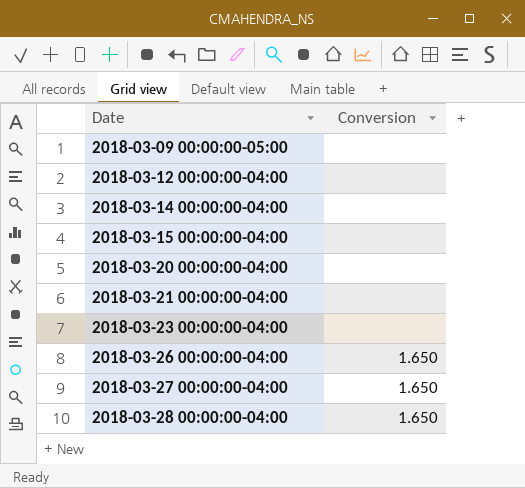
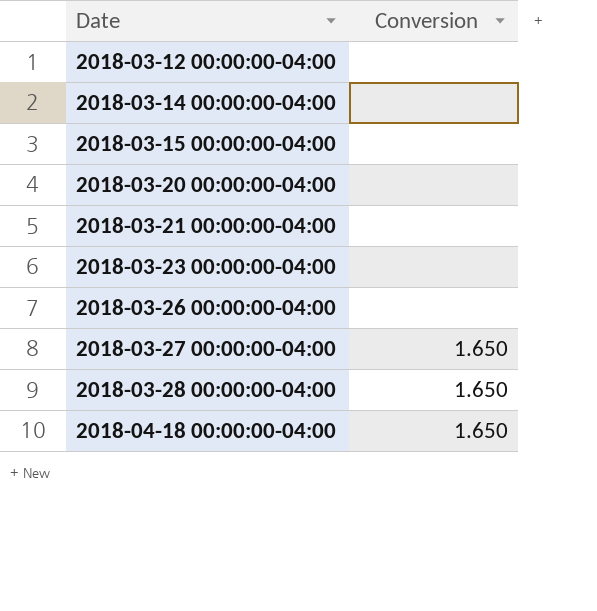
row 2018-03-09 00:00:00-05:00: none -> none
2018-03-26 00:00:00-04:00 | Conversion: 1.650 -> none
row 2018-04-18 00:00:00-04:00: none -> 1.650

